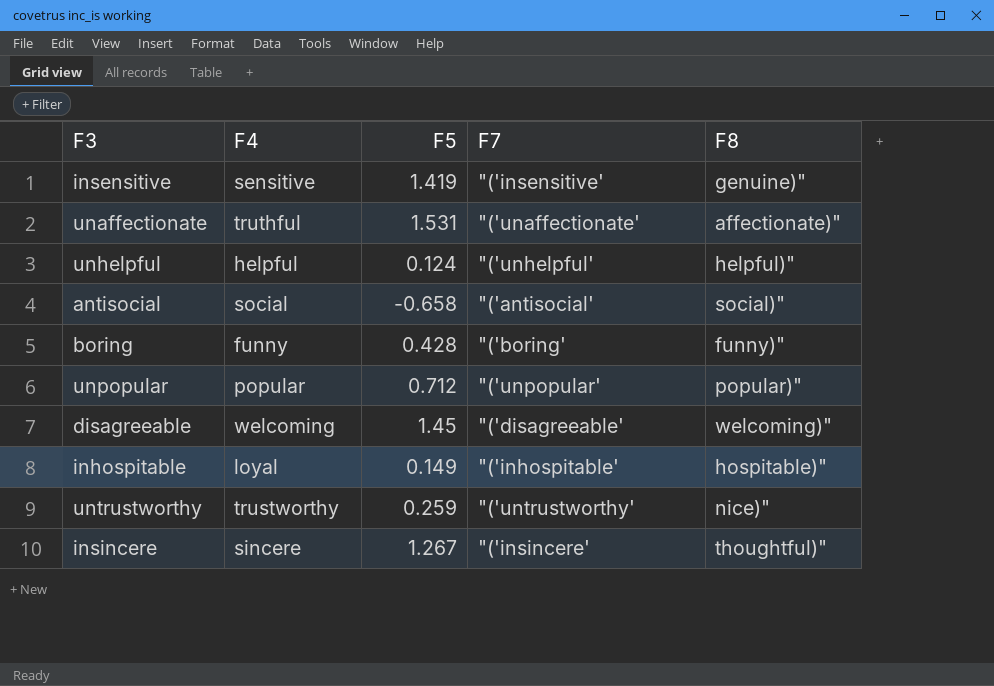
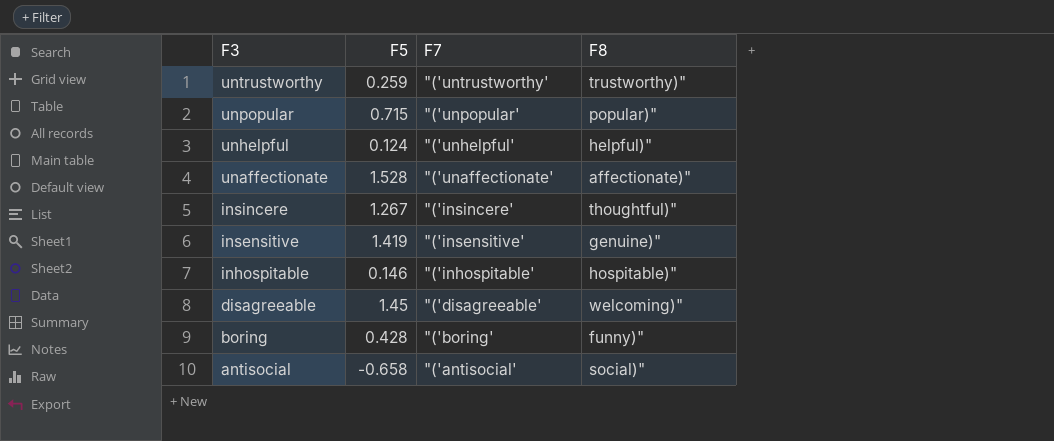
row order: none -> F3 descending
column F4 | position: 2 -> none
untrustworthy | F8: nice)" -> trustworthy)"
unpopular | F5: 0.712 -> 0.715
unaffectionate | F5: 1.531 -> 1.528
inhospitable | F5: 0.149 -> 0.146

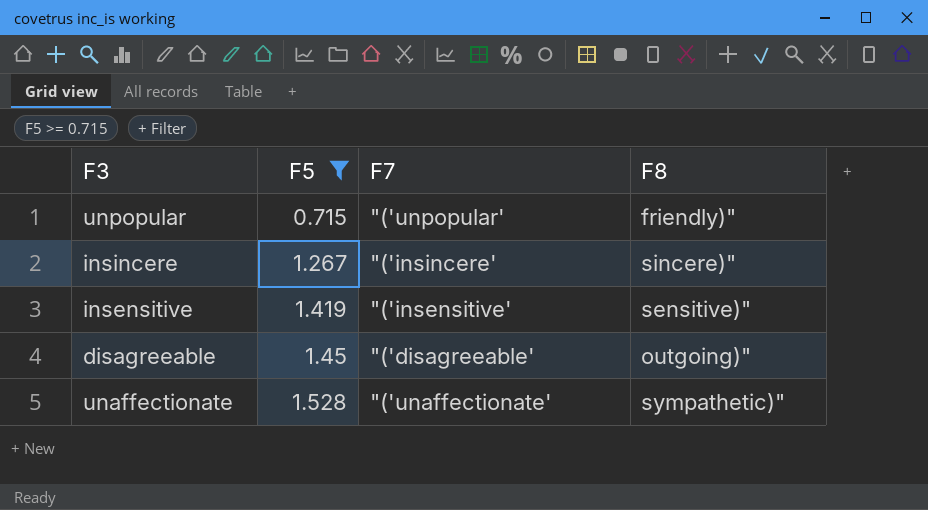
filter: none -> F5 >= 0.715
row order: F3 descending -> F5 ascending
unpopular | F8: popular)" -> friendly)"
insincere | F8: thoughtful)" -> sincere)"
insensitive | F8: genuine)" -> sensitive)"
disagreeable | F8: welcoming)" -> outgoing)"
unaffectionate | F8: affectionate)" -> sympathetic)"

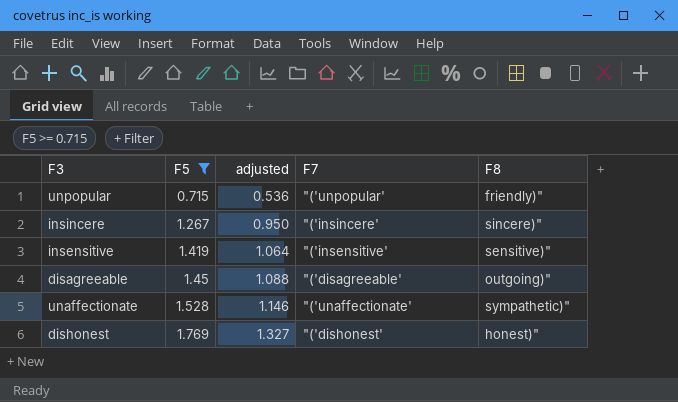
column adjusted | formula: none -> [F5] * 0.75
row dishonest: none -> 1.769 | 1.327 | "('dishonest' | honest)"

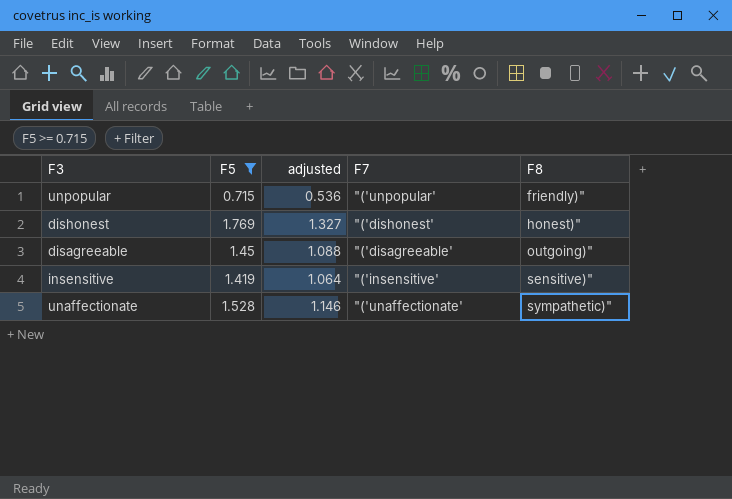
row order: F5 ascending -> F8 ascending
row insincere: 1.267 | 0.950 | "('insincere' | sincere)" -> none

